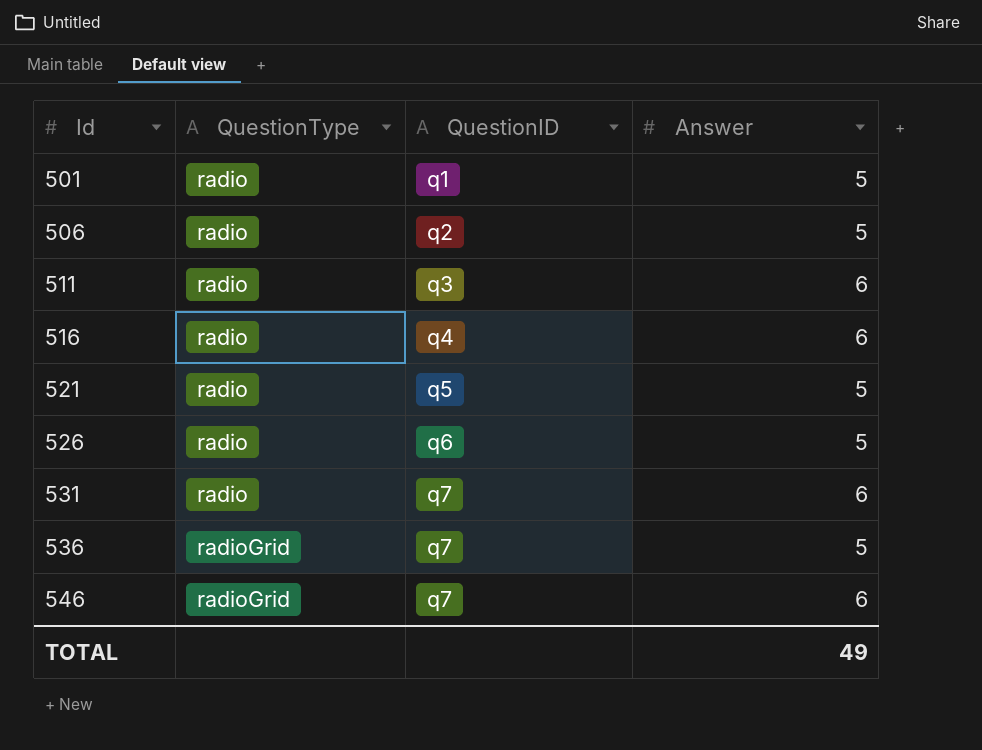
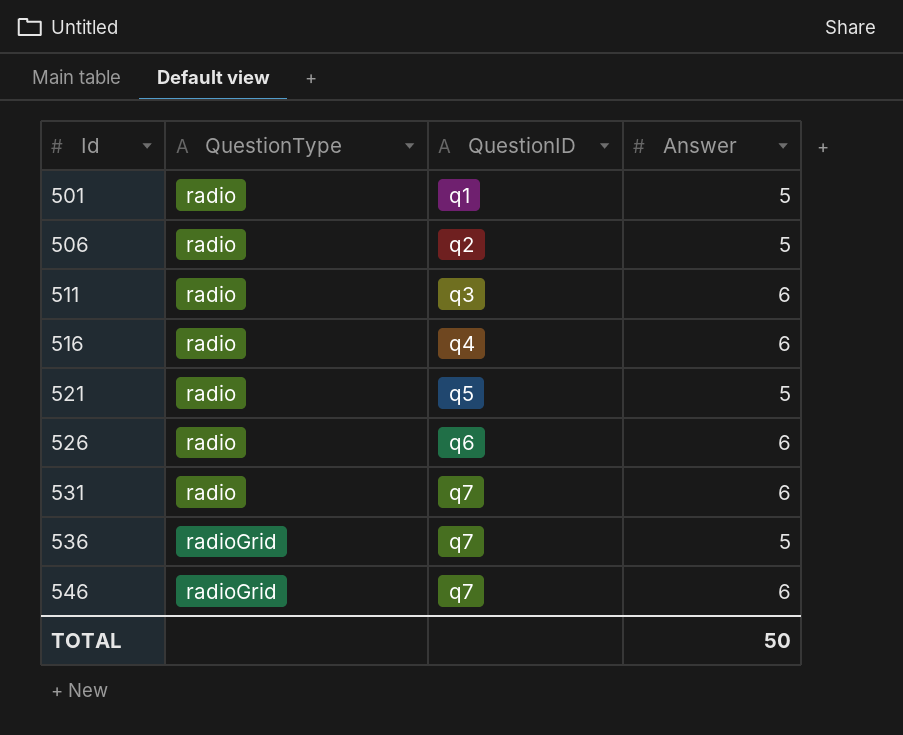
526 | Answer: 5 -> 6
TOTAL | Answer: 49 -> 50

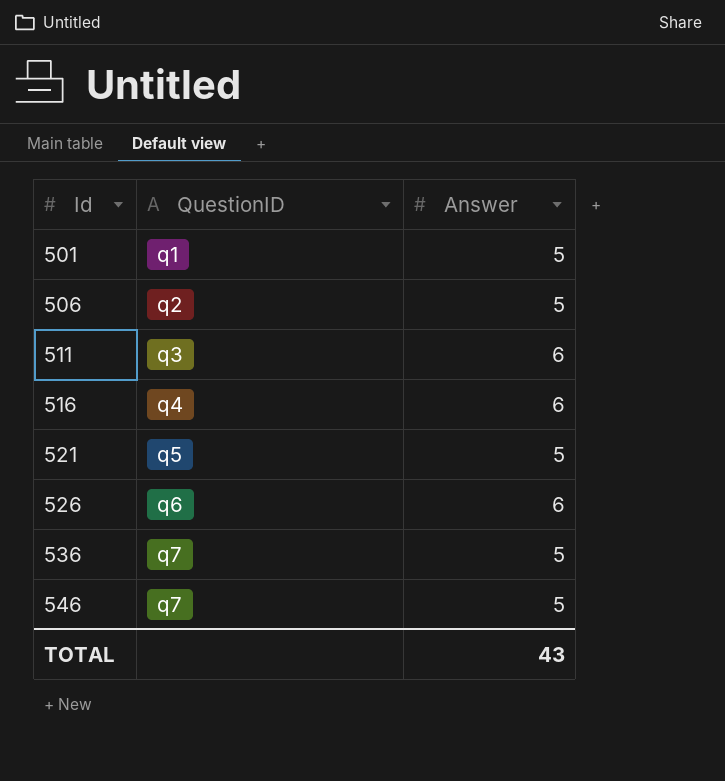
column QuestionType | position: 2 -> none
row 531: radio | q7 | 6 -> none
546 | Answer: 6 -> 5
TOTAL | Answer: 50 -> 43

